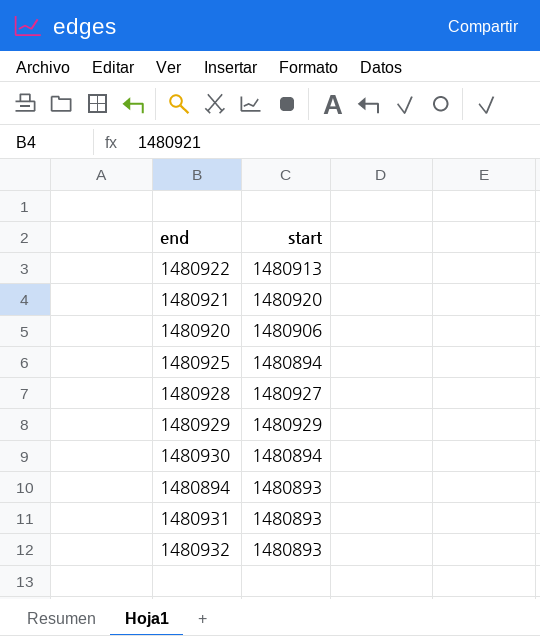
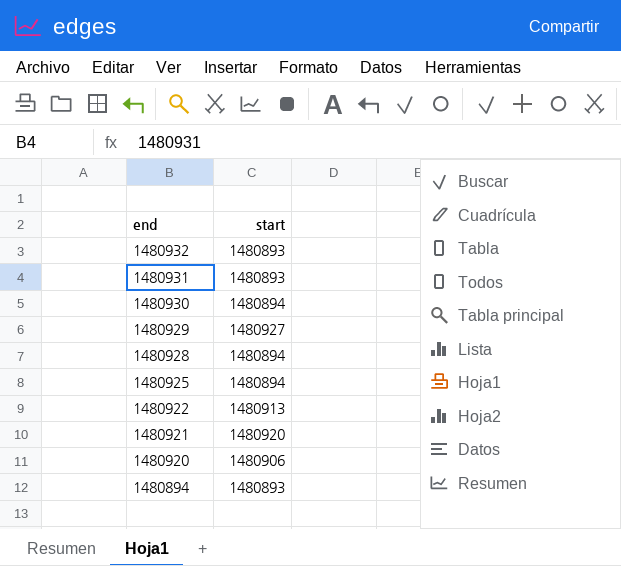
row order: none -> end descending
1480929 | start: 1480929 -> 1480927
1480928 | start: 1480927 -> 1480894

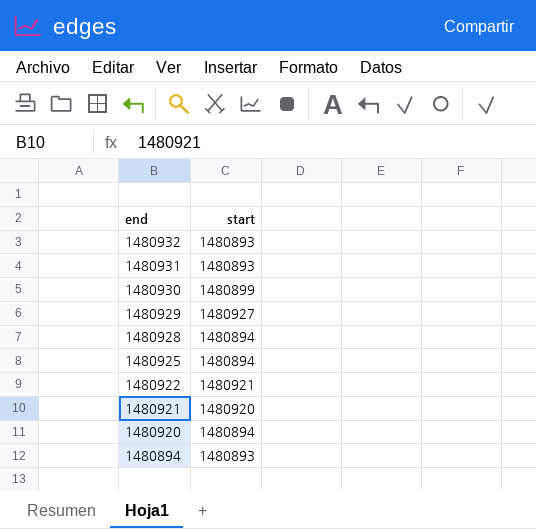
1480930 | start: 1480894 -> 1480899
1480922 | start: 1480913 -> 1480921
1480920 | start: 1480906 -> 1480894

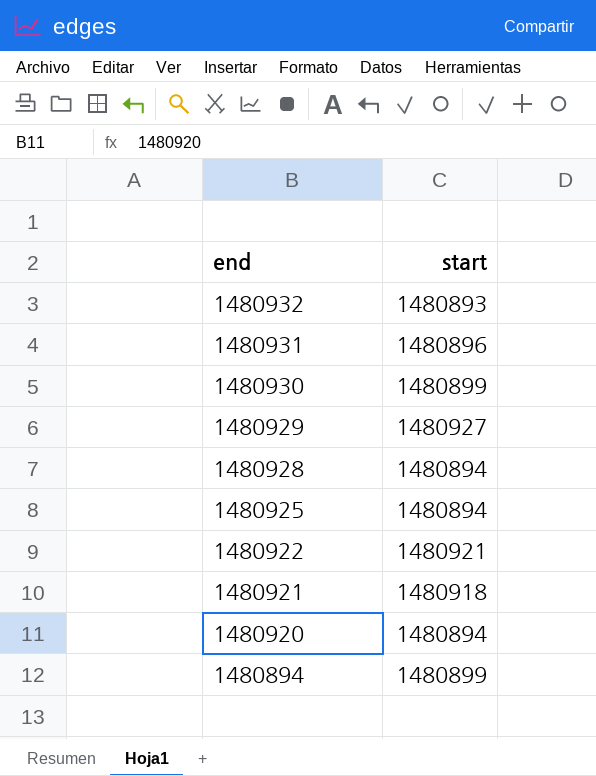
1480931 | start: 1480893 -> 1480896
1480921 | start: 1480920 -> 1480918
1480894 | start: 1480893 -> 1480899

